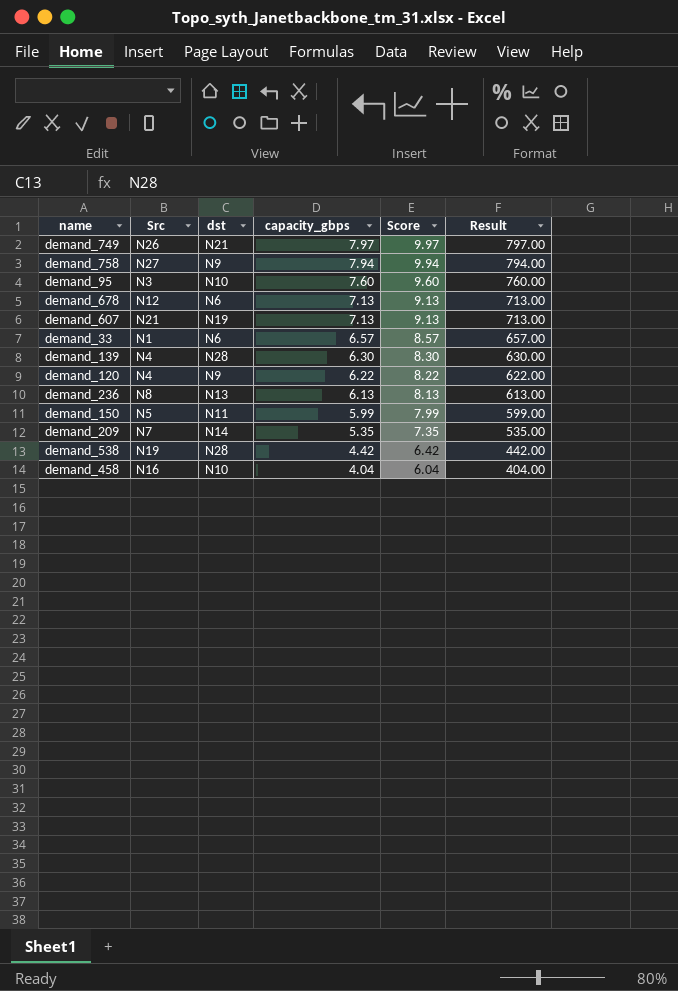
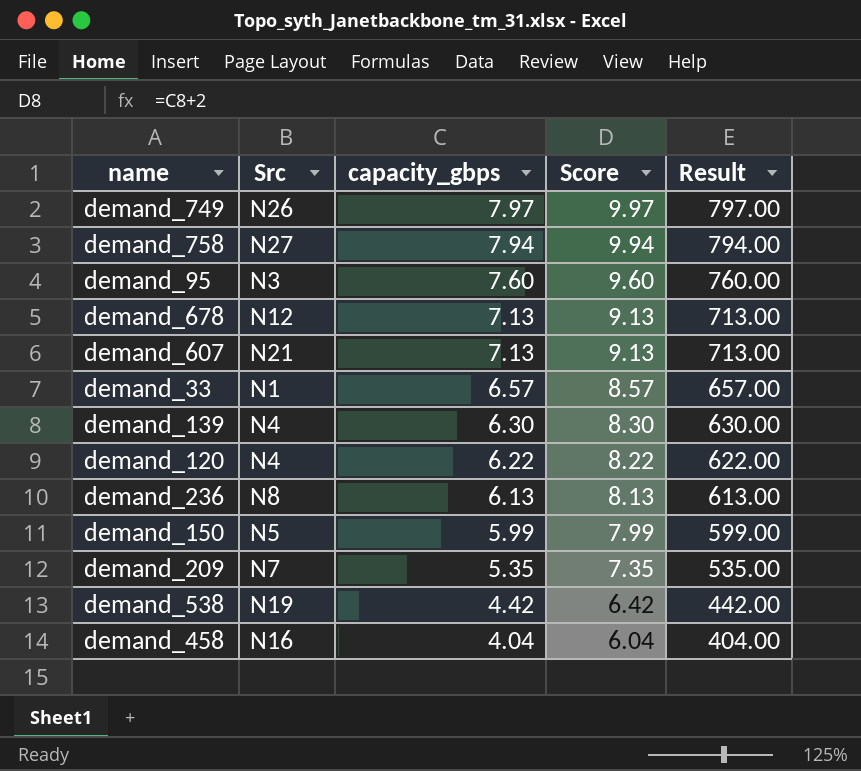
column dst | position: 3 -> none

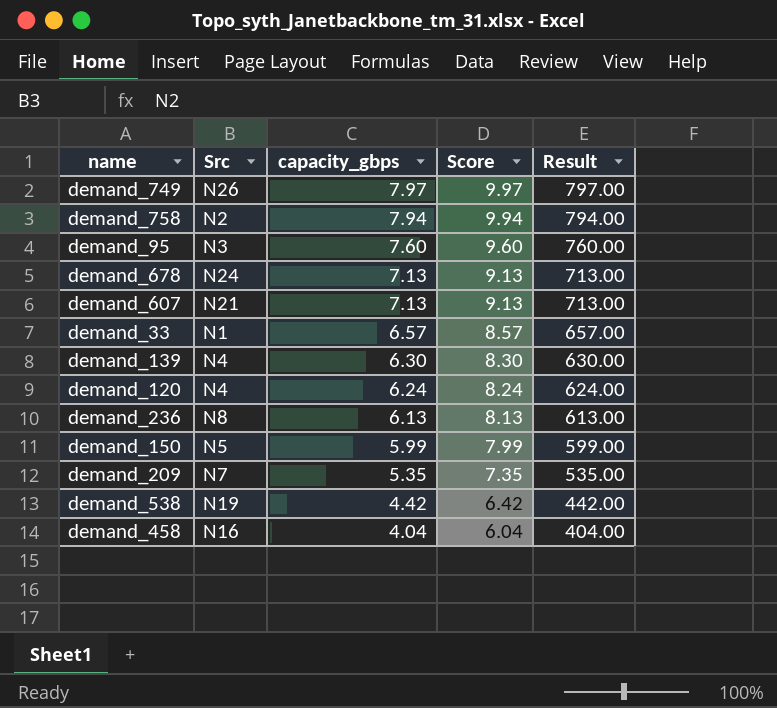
demand_758 | Src: N27 -> N2
demand_678 | Src: N12 -> N24
demand_120 | capacity_gbps: 6.22 -> 6.24
demand_120 | Score: 8.22 -> 8.24
demand_120 | Result: 622.00 -> 624.00

